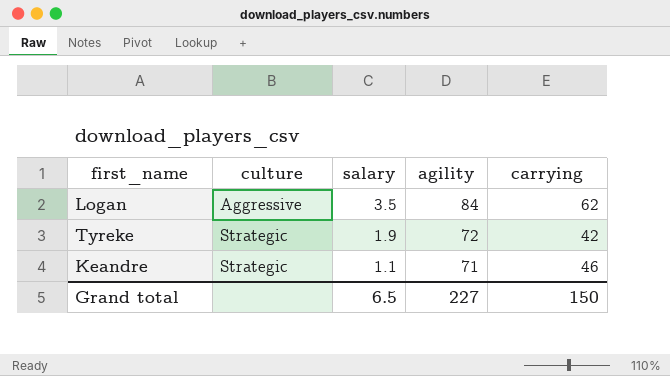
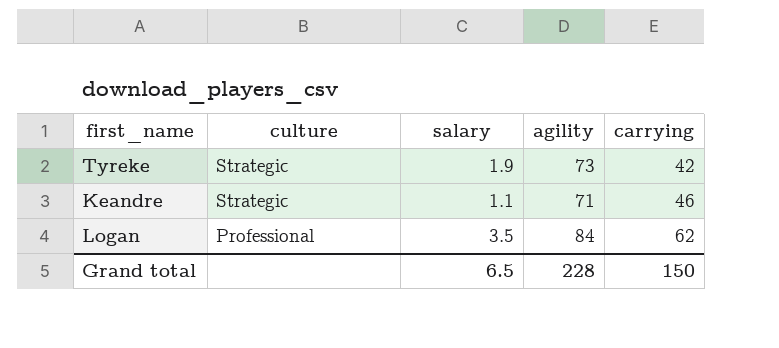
row order: culture ascending -> culture descending
Tyreke | agility: 72 -> 73
Logan | culture: Aggressive -> Professional
Grand total | agility: 227 -> 228

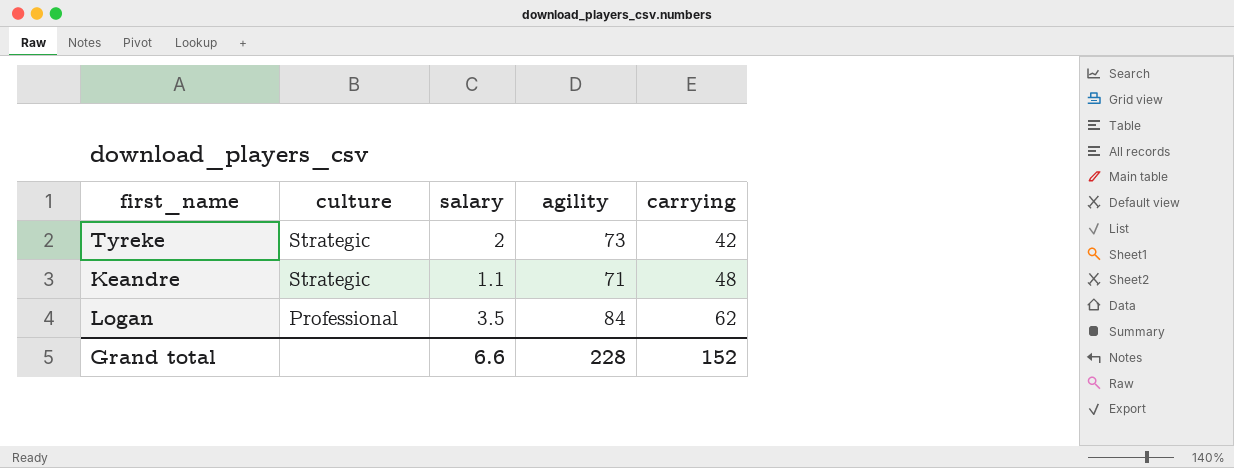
Tyreke | salary: 1.9 -> 2
Keandre | carrying: 46 -> 48
Grand total | salary: 6.5 -> 6.6
Grand total | carrying: 150 -> 152

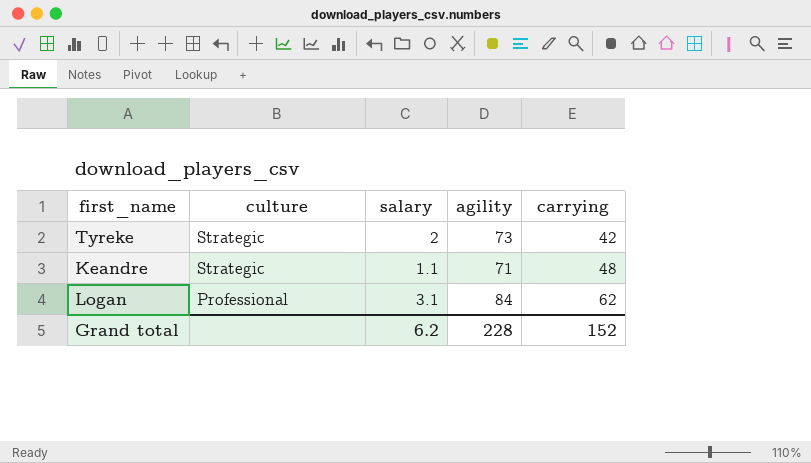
Logan | salary: 3.5 -> 3.1
Grand total | salary: 6.6 -> 6.2

